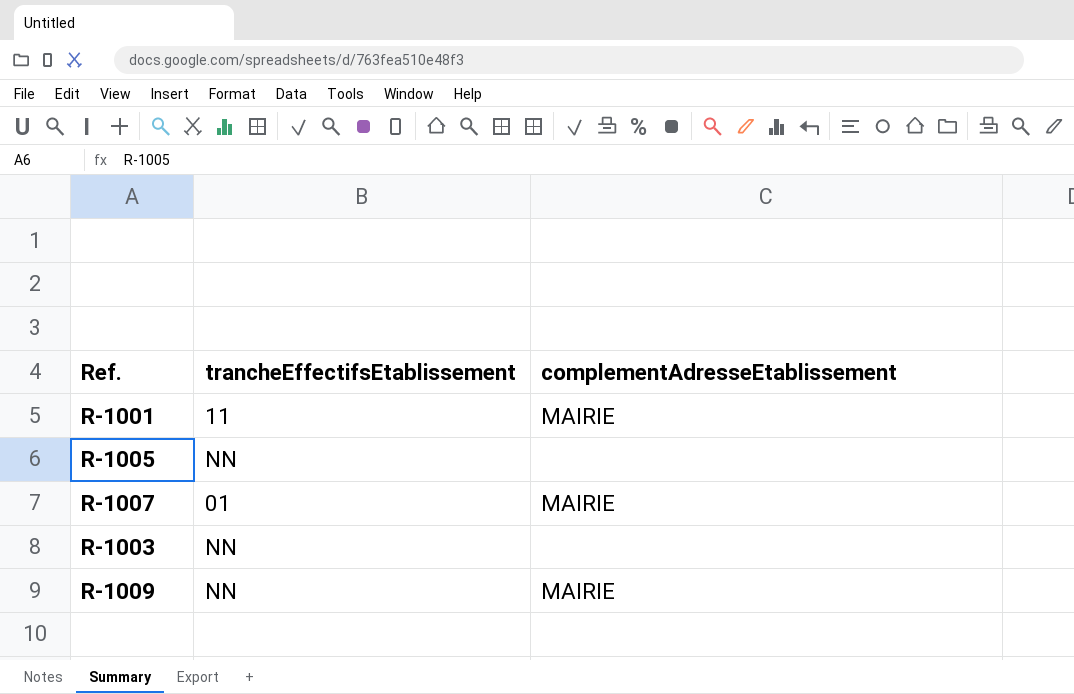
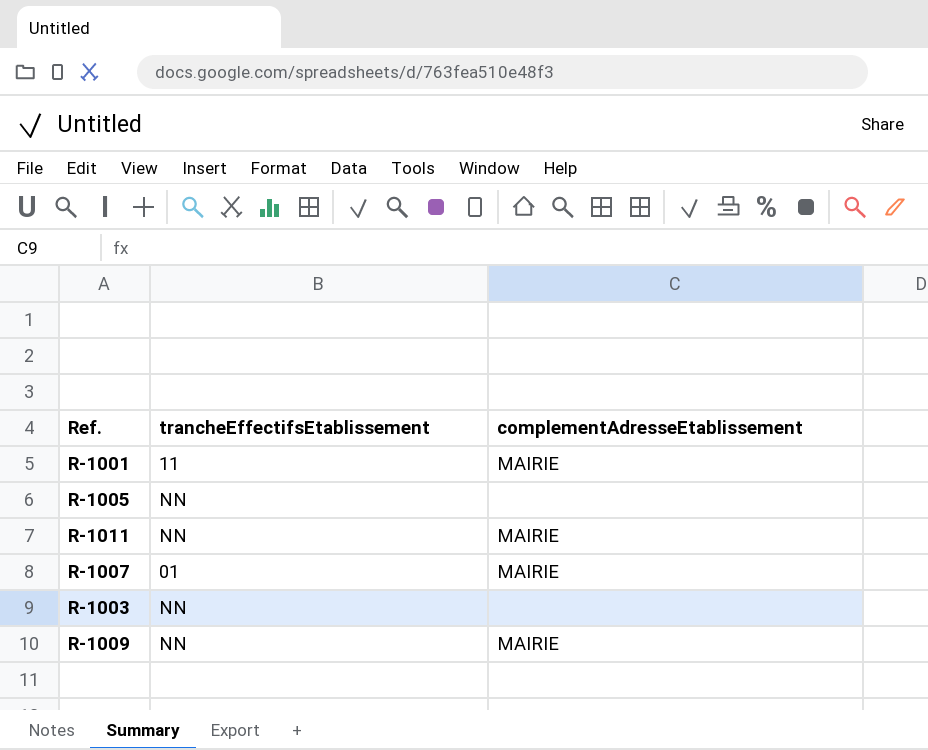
row R-1011: none -> NN | MAIRIE

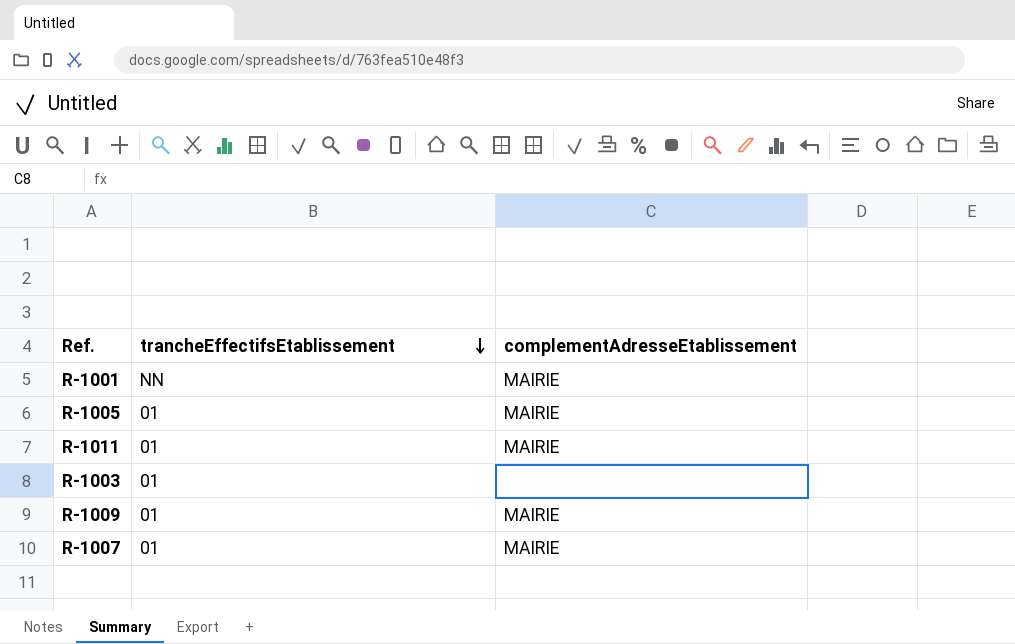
row order: none -> trancheEffectifsEtablissement descending
R-1001 | trancheEffectifsEtablissement: 11 -> NN
R-1005 | trancheEffectifsEtablissement: NN -> 01
R-1005 | complementAdresseEtablissement: none -> MAIRIE
R-1011 | trancheEffectifsEtablissement: NN -> 01
R-1003 | trancheEffectifsEtablissement: NN -> 01
R-1009 | trancheEffectifsEtablissement: NN -> 01

